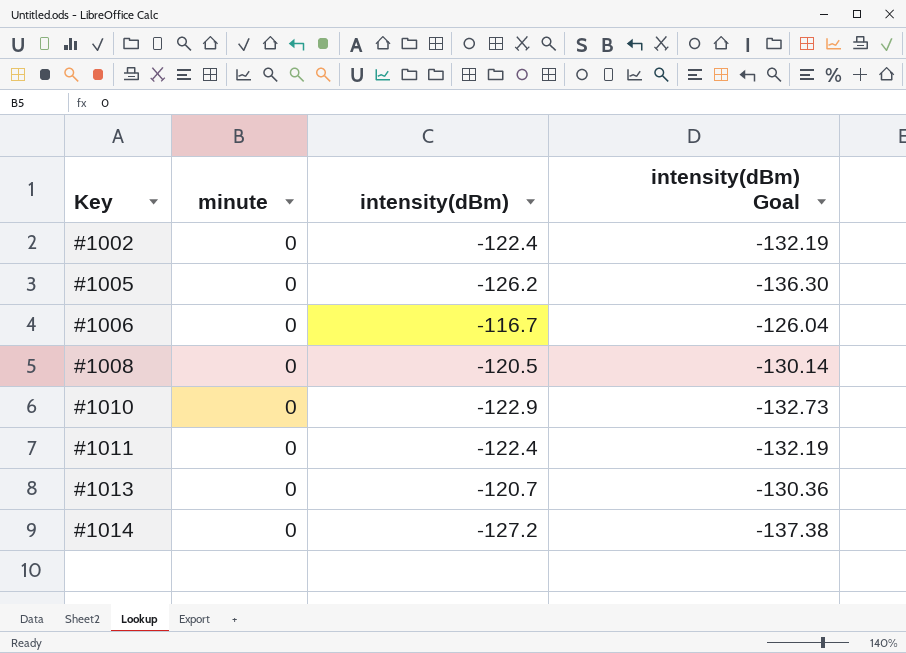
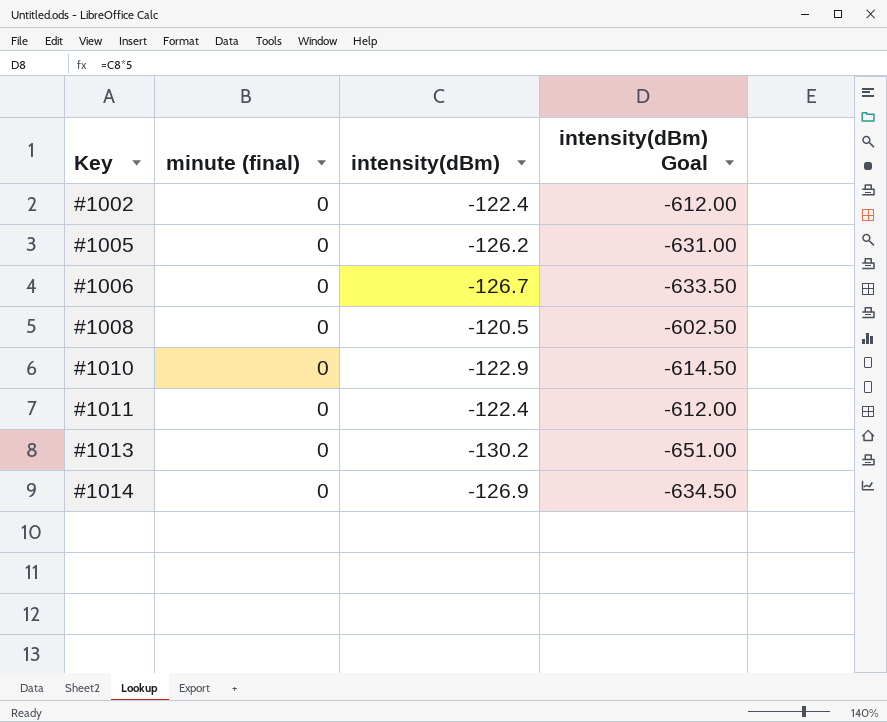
column name: minute -> minute (final)
column intensity(dBm) Goal | formula: [intensity(dBm)] * 1.08 -> [intensity(dBm)] * 5
#1006 | intensity(dBm): -116.7 -> -126.7
#1013 | intensity(dBm): -120.7 -> -130.2
#1014 | intensity(dBm): -127.2 -> -126.9

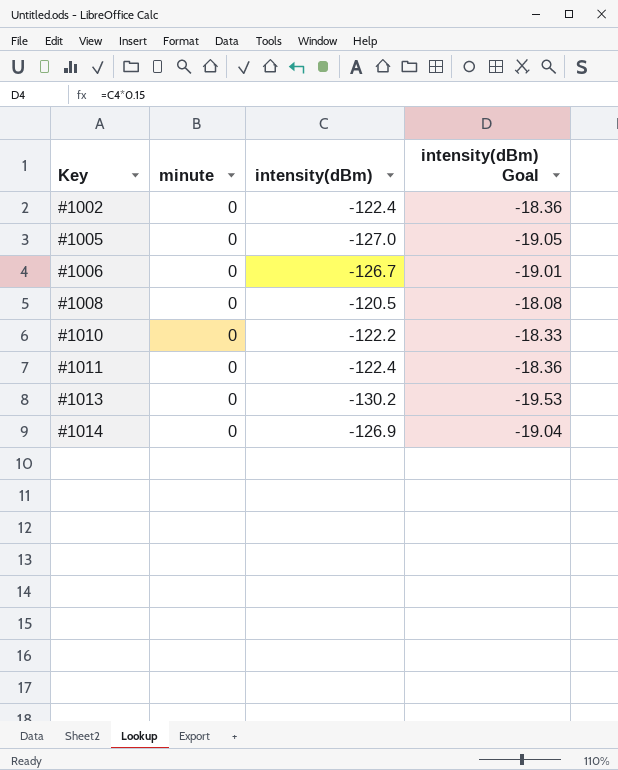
column name: minute (final) -> minute
column intensity(dBm) Goal | formula: [intensity(dBm)] * 5 -> [intensity(dBm)] * 0.15
#1005 | intensity(dBm): -126.2 -> -127.0
#1010 | intensity(dBm): -122.9 -> -122.2

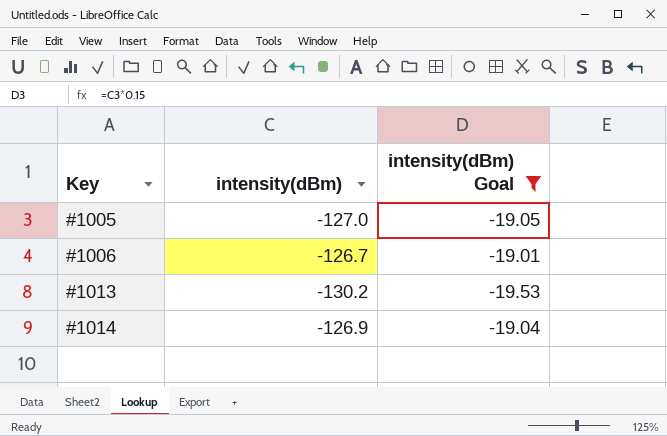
filter: none -> intensity(dBm) Goal <= -19.01
column minute | position: 2 -> none

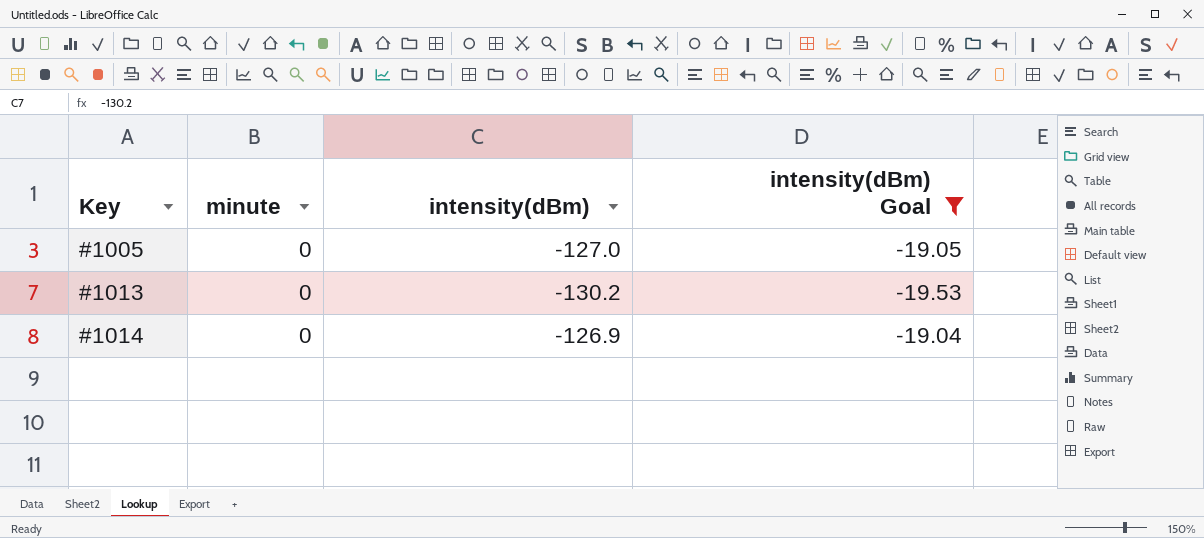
column minute | position: none -> 2
row #1006: -126.7 | -19.01 -> none

